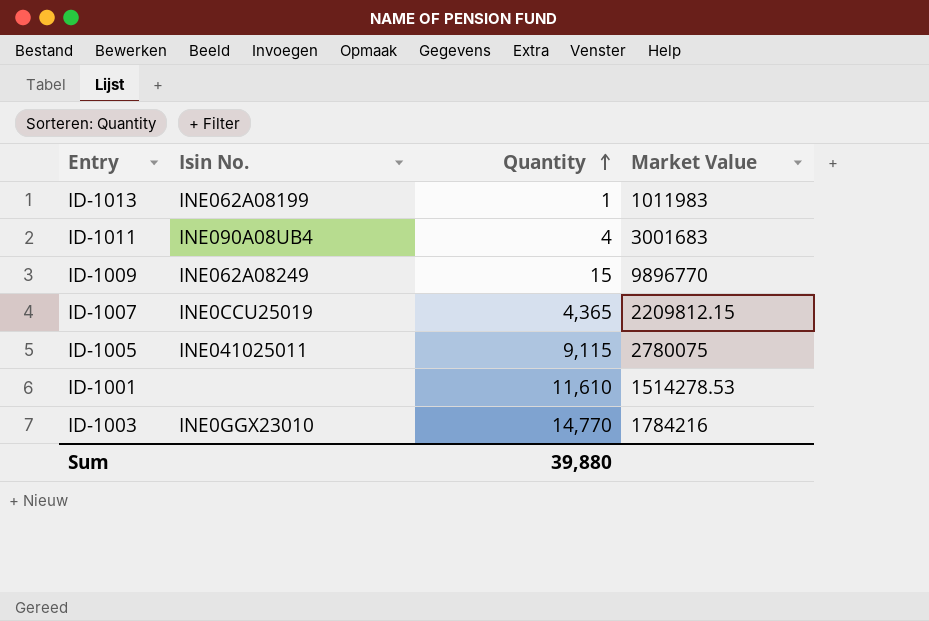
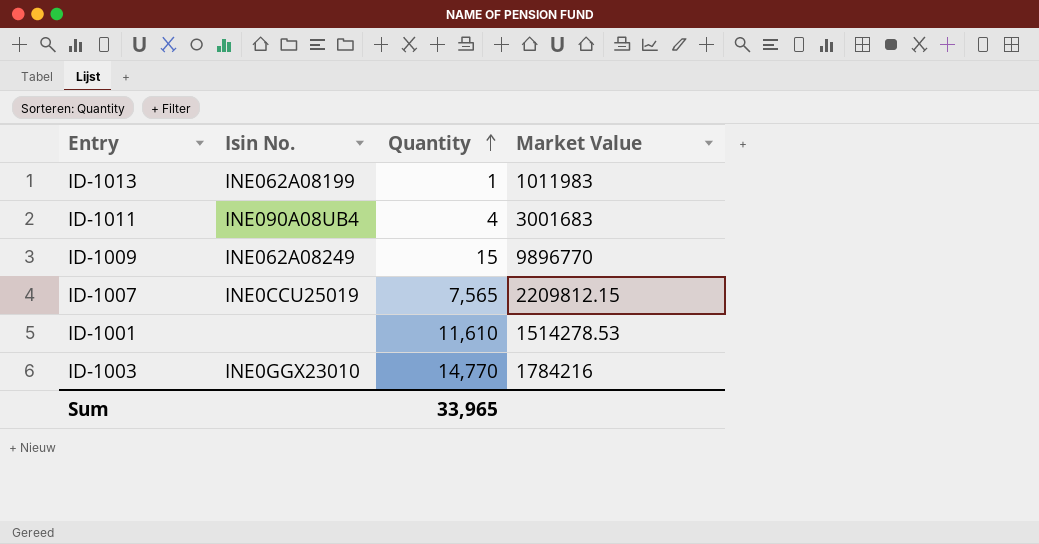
row ID-1005: INE041025011 | 9,115 | 2780075 -> none
ID-1007 | Quantity: 4,365 -> 7,565
Sum | Quantity: 39,880 -> 33,965

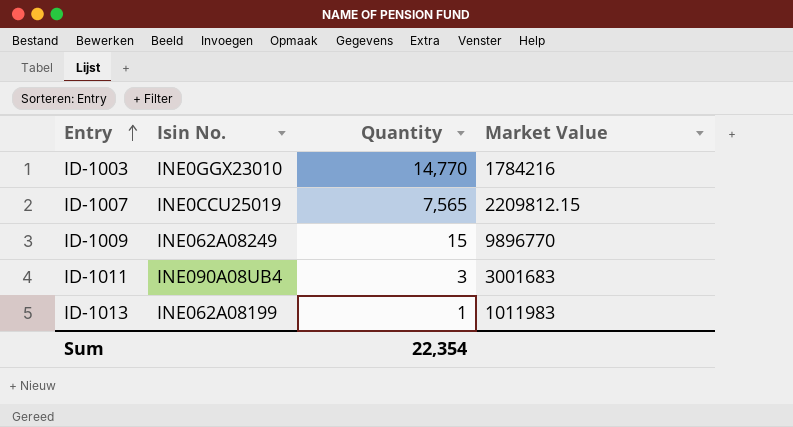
row order: Quantity ascending -> Entry ascending
row ID-1001: none | 11,610 | 1514278.53 -> none
ID-1011 | Quantity: 4 -> 3
Sum | Quantity: 33,965 -> 22,354

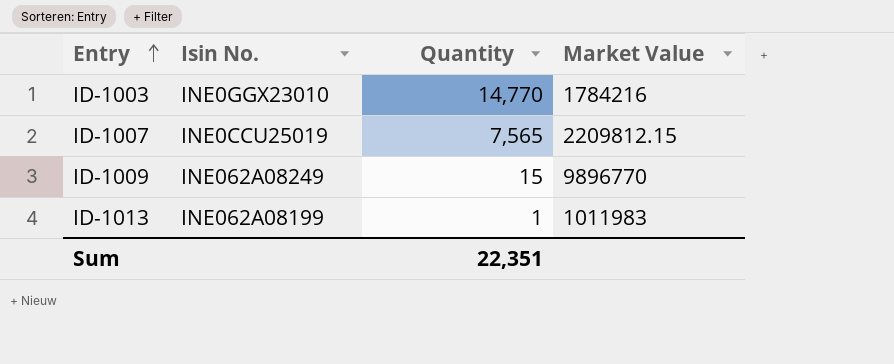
row ID-1011: INE090A08UB4 | 3 | 3001683 -> none
Sum | Quantity: 22,354 -> 22,351

